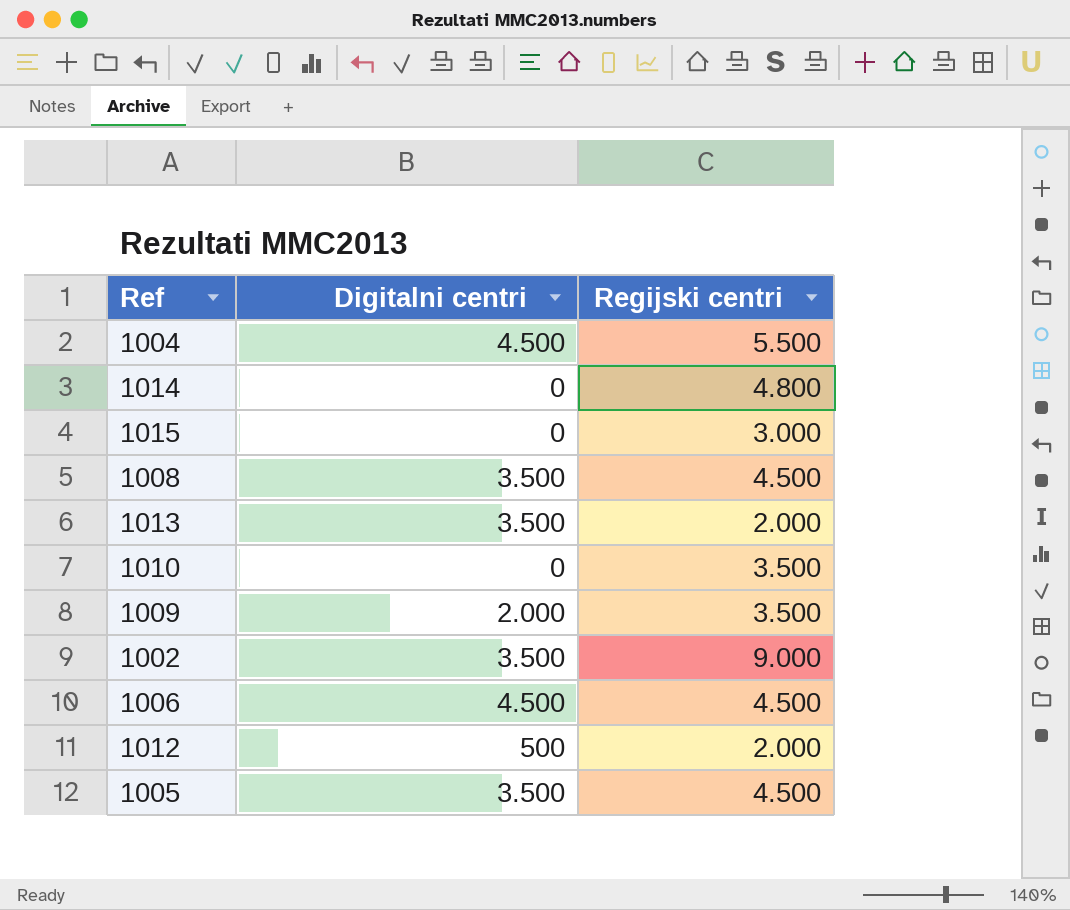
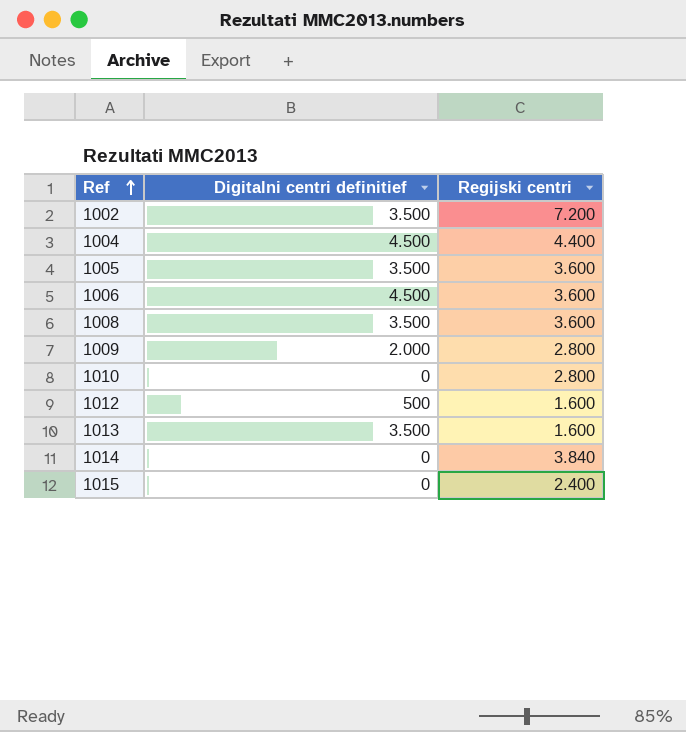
row order: none -> Ref ascending
column name: Digitalni centri -> Digitalni centri definitief
1002 | Regijski centri: 9.000 -> 7.200
1004 | Regijski centri: 5.500 -> 4.400
1005 | Regijski centri: 4.500 -> 3.600
1006 | Regijski centri: 4.500 -> 3.600
1008 | Regijski centri: 4.500 -> 3.600
1009 | Regijski centri: 3.500 -> 2.800
1010 | Regijski centri: 3.500 -> 2.800
1012 | Regijski centri: 2.000 -> 1.600
1013 | Regijski centri: 2.000 -> 1.600
1014 | Regijski centri: 4.800 -> 3.840
1015 | Regijski centri: 3.000 -> 2.400

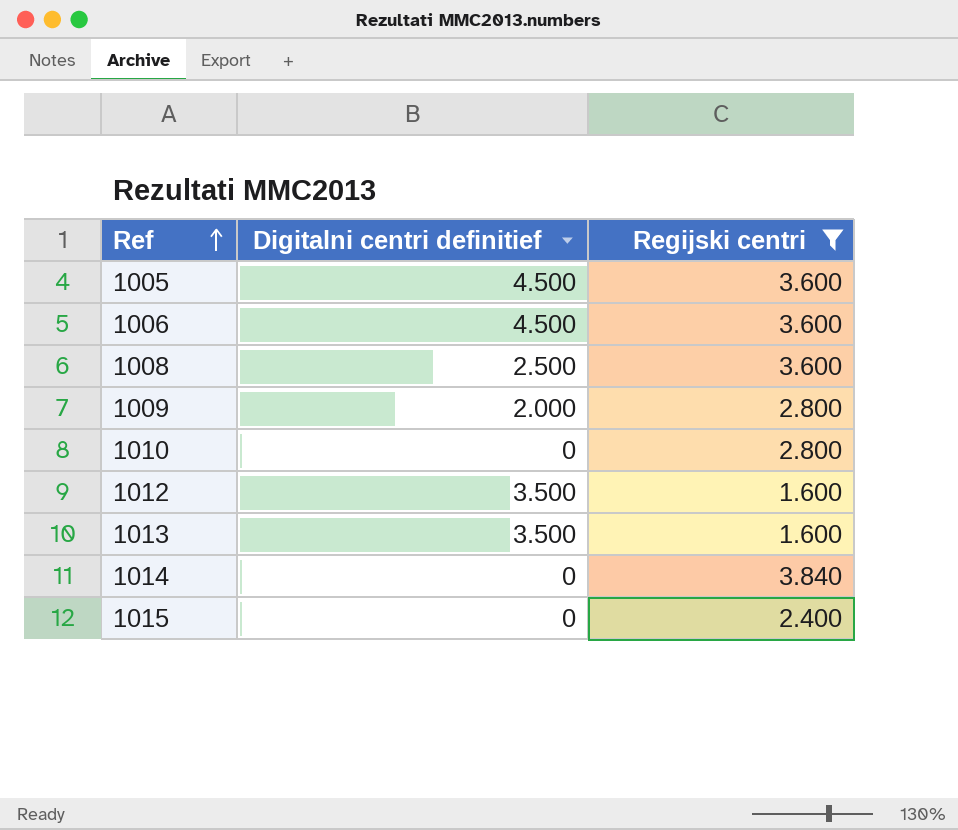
filter: none -> Regijski centri <= 3.840
1005 | Digitalni centri definitief: 3.500 -> 4.500
1008 | Digitalni centri definitief: 3.500 -> 2.500
1012 | Digitalni centri definitief: 500 -> 3.500

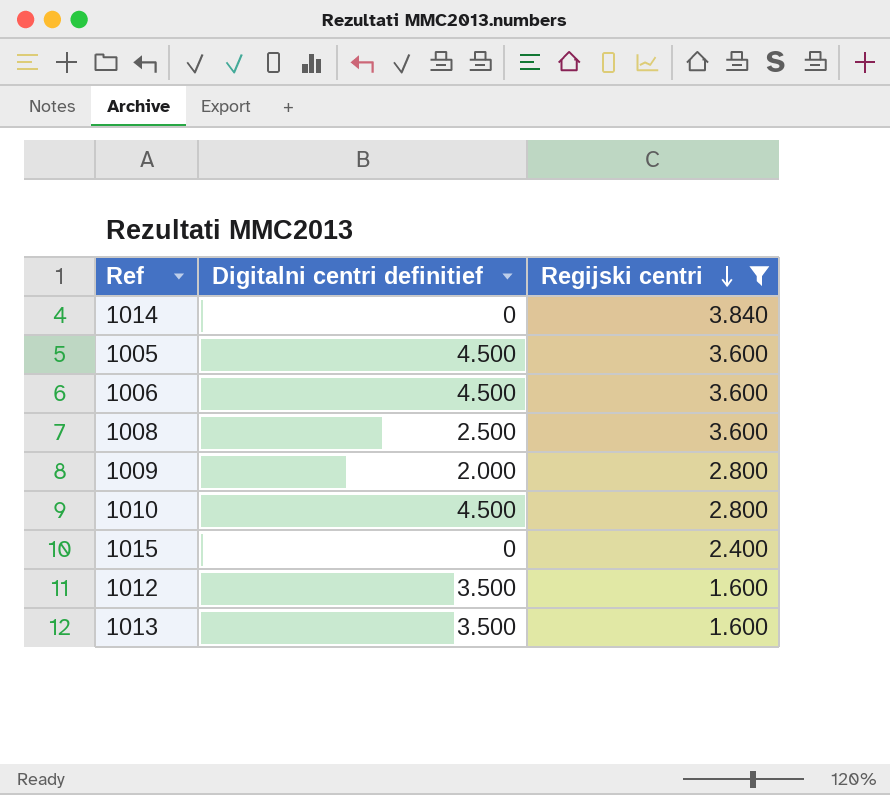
row order: Ref ascending -> Regijski centri descending
1010 | Digitalni centri definitief: 0 -> 4.500

